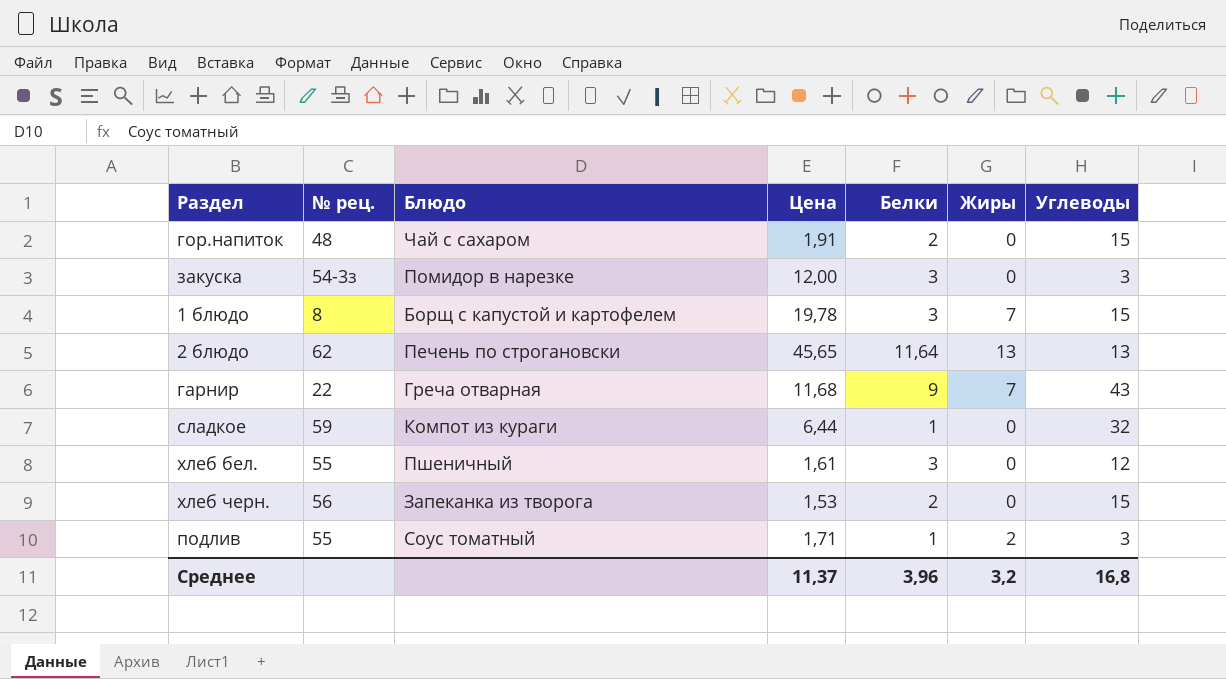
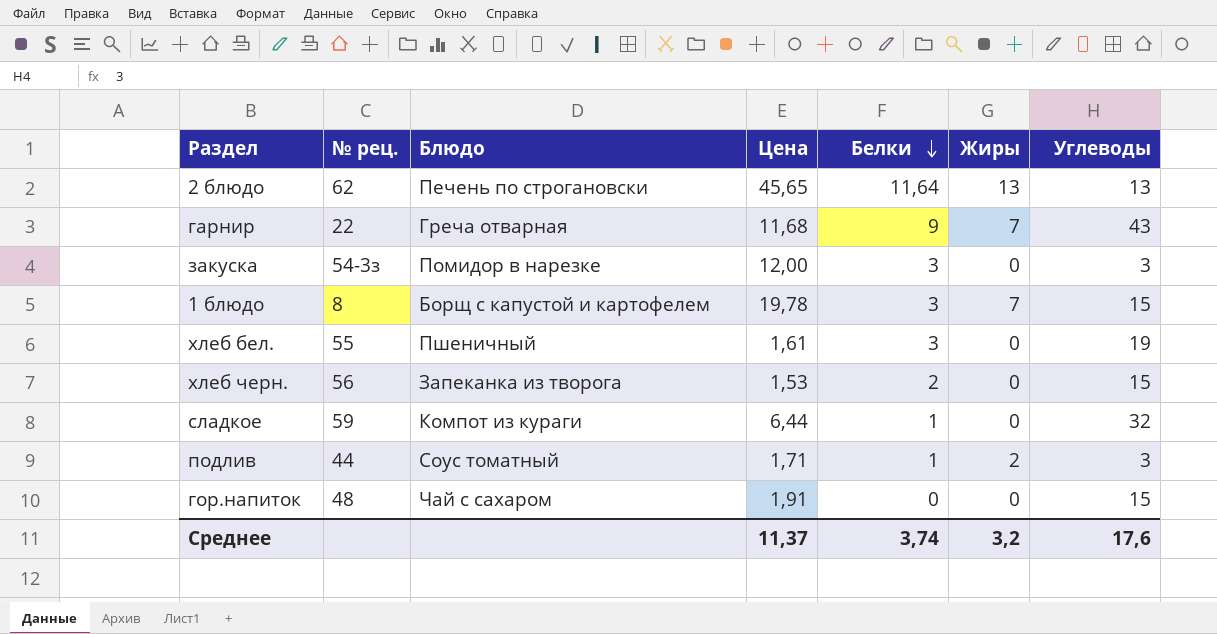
row order: none -> Белки descending
хлеб бел. | Углеводы: 12 -> 19
подлив | № рец.: 55 -> 44
гор.напиток | Белки: 2 -> 0
Среднее | Белки: 3,96 -> 3,74
Среднее | Углеводы: 16,8 -> 17,6

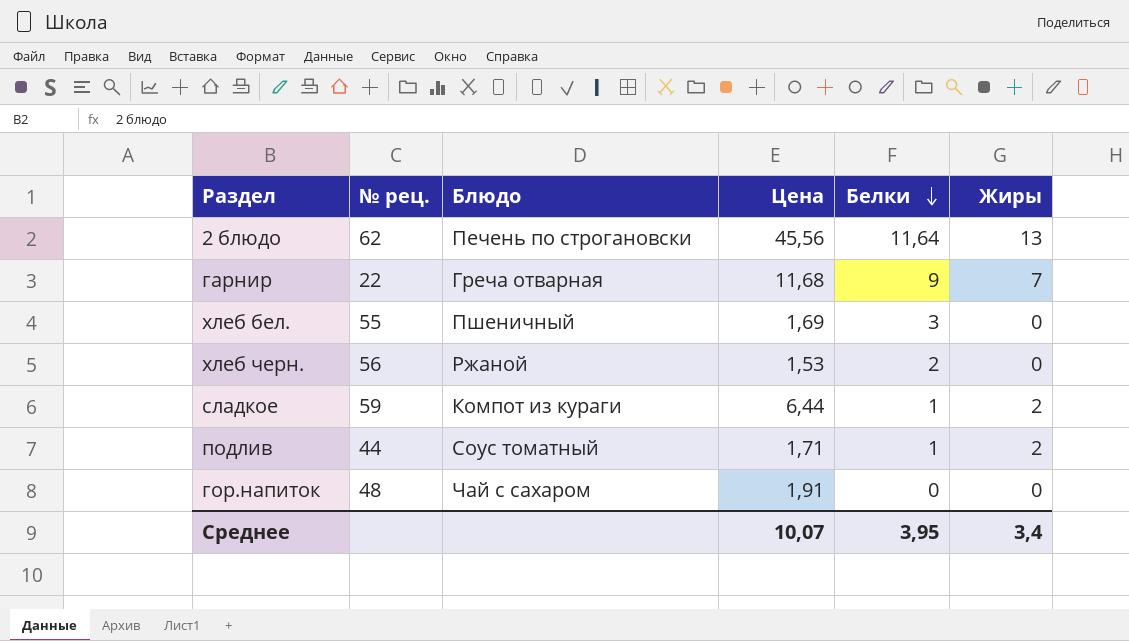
column Углеводы | position: 7 -> none
row закуска: 54-3з | Помидор в нарезке | 12,00 | 3 | 0 | 3 -> none
row 1 блюдо: 8 | Борщ с капустой и картофелем | 19,78 | 3 | 7 | 15 -> none
2 блюдо | Цена: 45,65 -> 45,56
хлеб бел. | Цена: 1,61 -> 1,69
хлеб черн. | Блюдо: Запеканка из творога -> Ржаной
сладкое | Жиры: 0 -> 2
Среднее | Цена: 11,37 -> 10,07
Среднее | Белки: 3,74 -> 3,95
Среднее | Жиры: 3,2 -> 3,4

